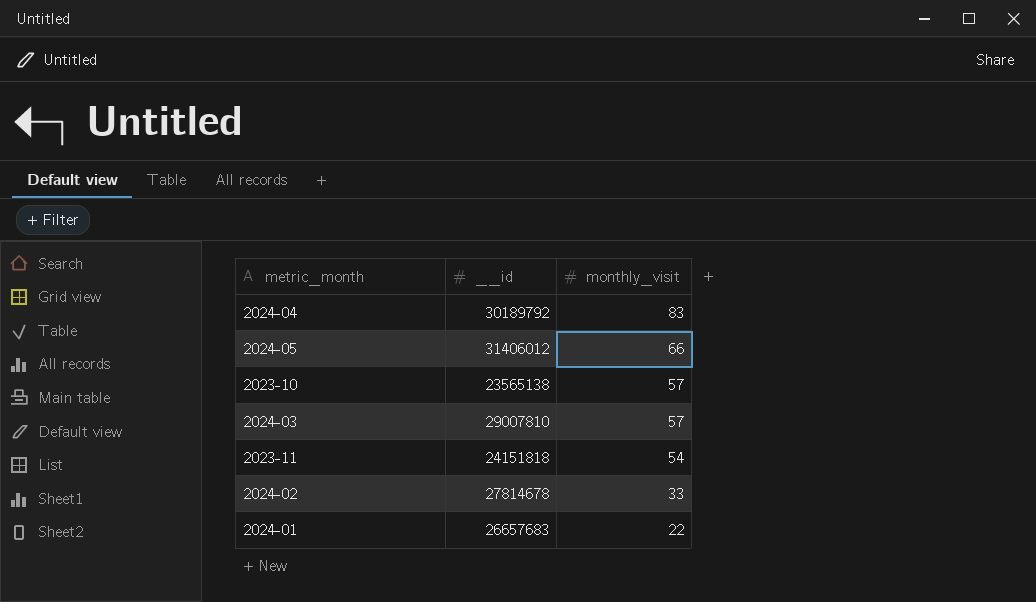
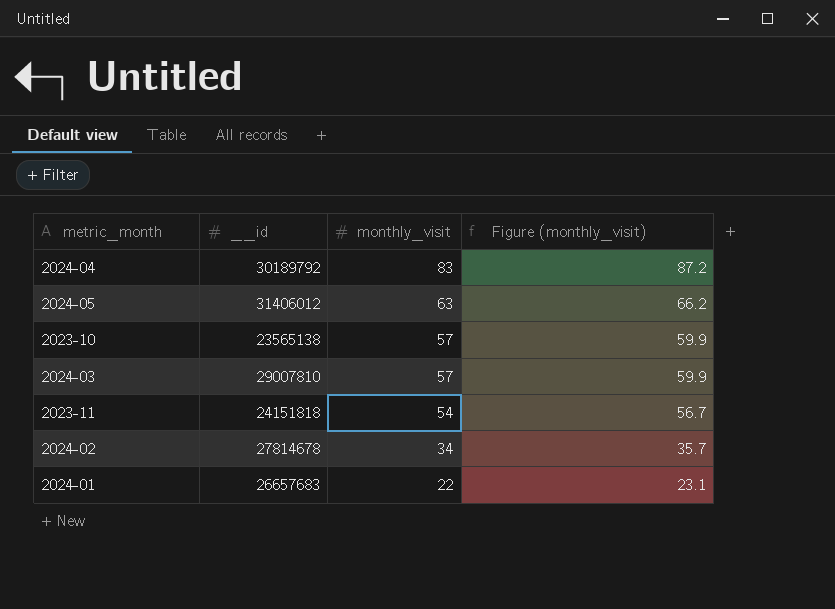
column Figure (monthly_visit) | formula: none -> [monthly_visit] * 1.05
2024-05 | monthly_visit: 66 -> 63
2024-02 | monthly_visit: 33 -> 34

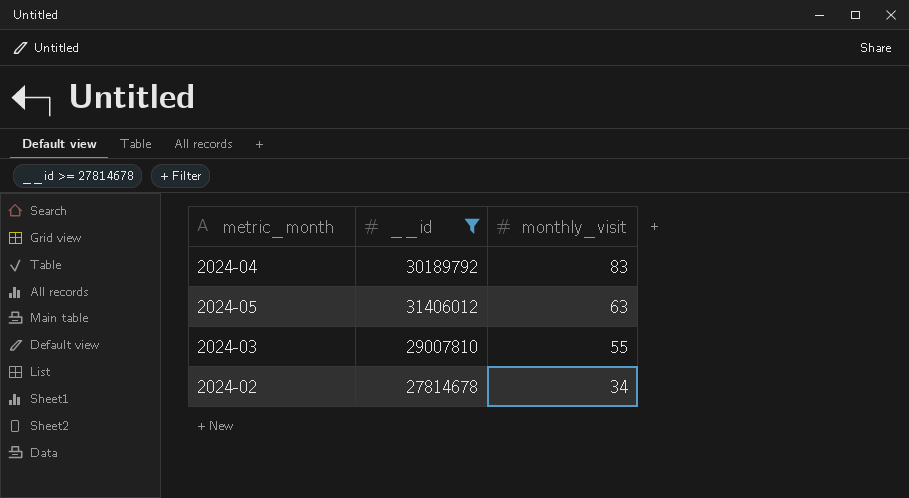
filter: none -> __id >= 27814678
column Figure (monthly_visit) | formula: [monthly_visit] * 1.05 -> none
2024-03 | monthly_visit: 57 -> 55

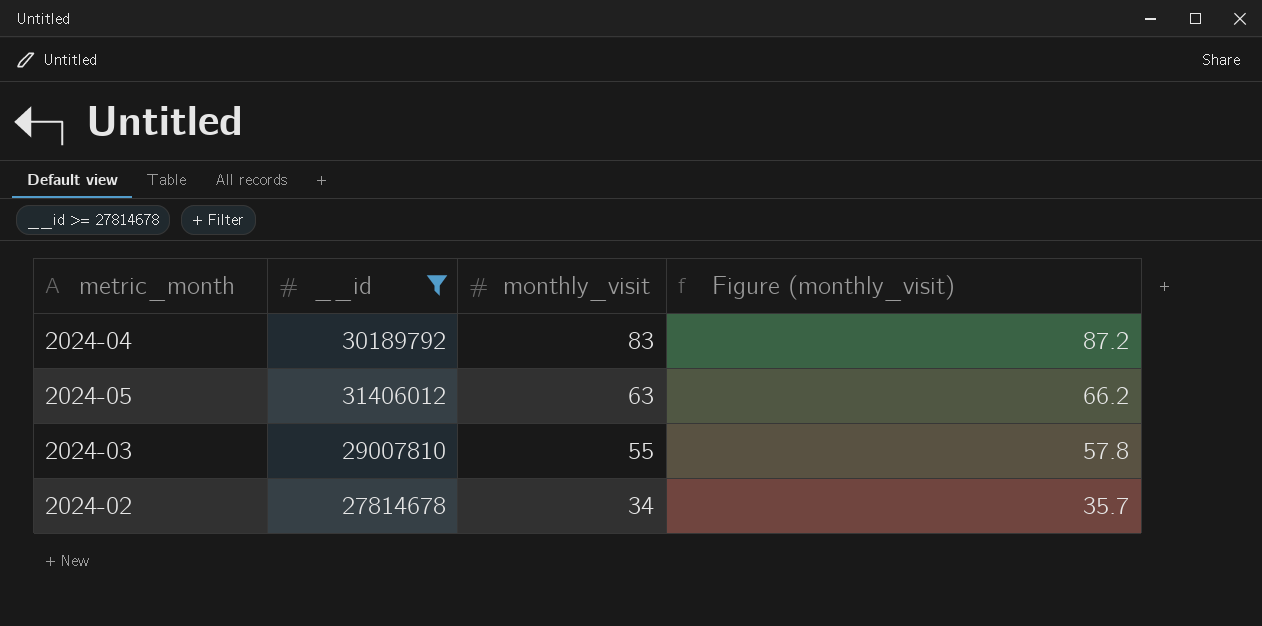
column Figure (monthly_visit) | formula: none -> [monthly_visit] * 1.05

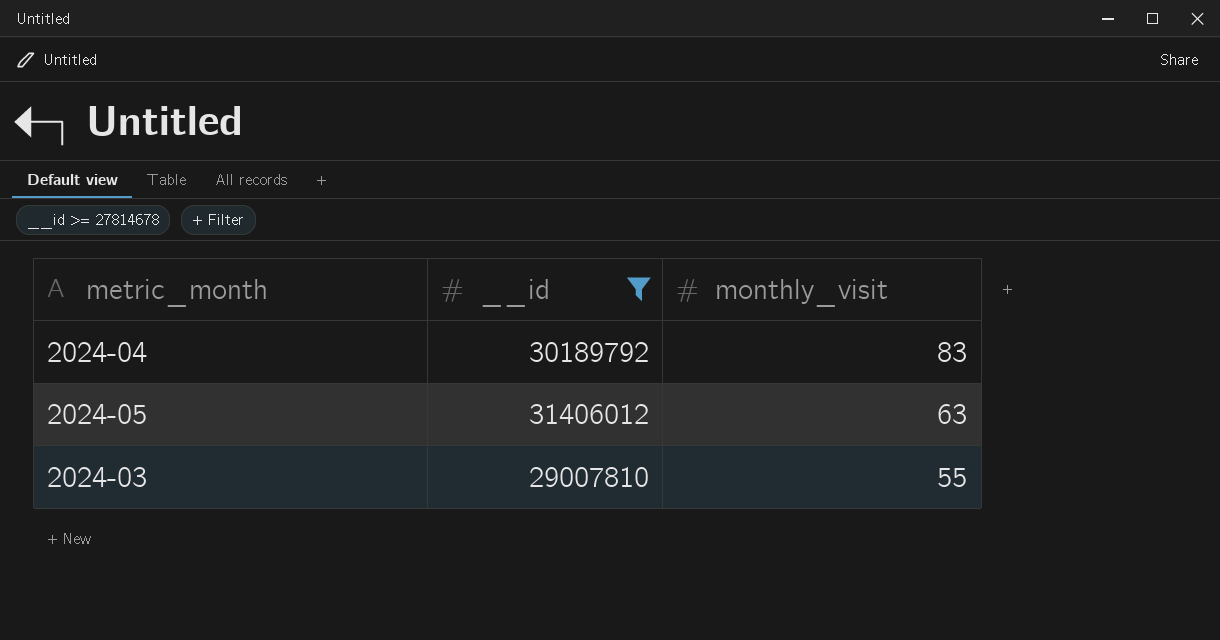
column Figure (monthly_visit) | formula: [monthly_visit] * 1.05 -> none
row 2024-02: 27814678 | 34 | 35.7 -> none

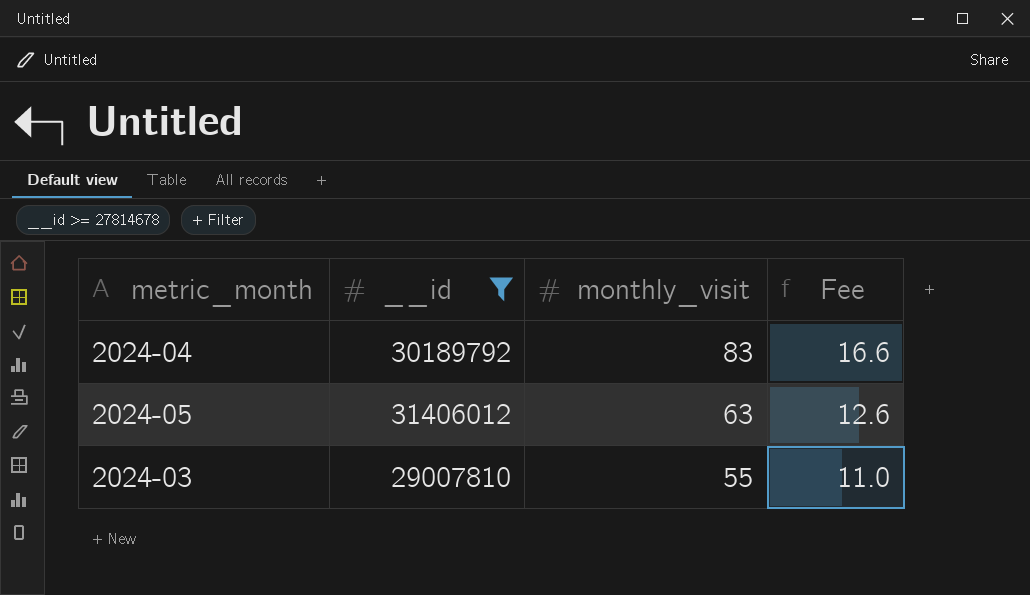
column Fee | formula: none -> [monthly_visit] * 0.2

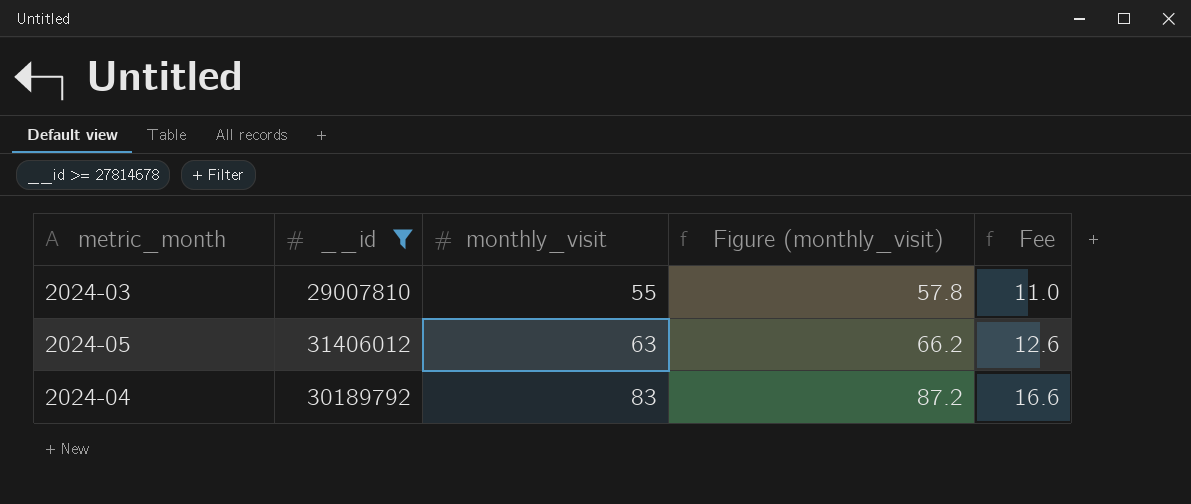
row order: monthly_visit descending -> monthly_visit ascending
column Figure (monthly_visit) | formula: none -> [monthly_visit] * 1.05

